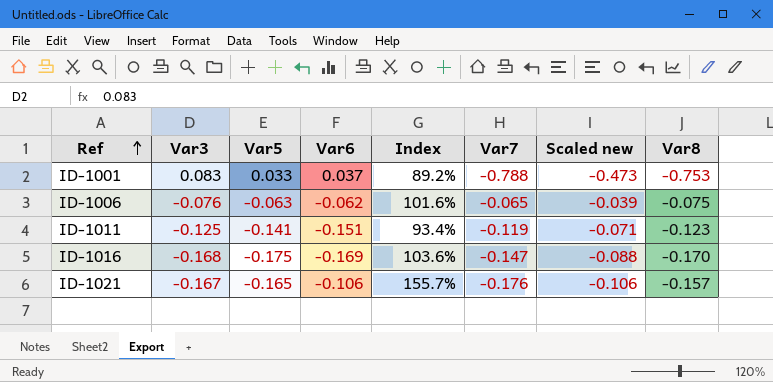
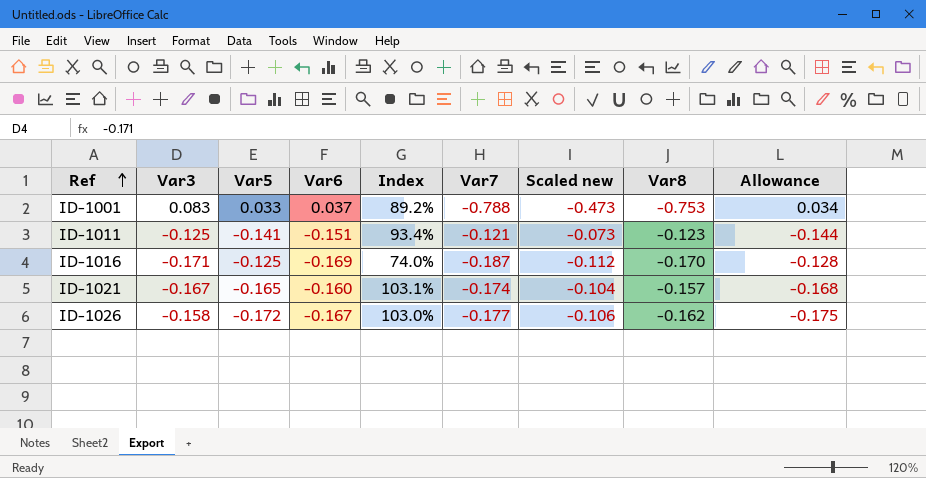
column Allowance | formula: none -> [Var5] * 1.02
row ID-1006: -0.076 | -0.063 | -0.062 | 101.6% | -0.065 | -0.039 | -0.075 -> none
ID-1011 | Var7: -0.119 -> -0.121
ID-1011 | Scaled new: -0.071 -> -0.073
ID-1016 | Var3: -0.168 -> -0.171
ID-1016 | Var5: -0.175 -> -0.125
ID-1016 | Index: 103.6% -> 74.0%
ID-1016 | Var7: -0.147 -> -0.187
ID-1016 | Scaled new: -0.088 -> -0.112
ID-1021 | Var6: -0.106 -> -0.160
ID-1021 | Index: 155.7% -> 103.1%
ID-1021 | Var7: -0.176 -> -0.174
ID-1021 | Scaled new: -0.106 -> -0.104
row ID-1026: none -> -0.158 | -0.172 | -0.167 | 103.0% | -0.177 | -0.106 | -0.162 | -0.175

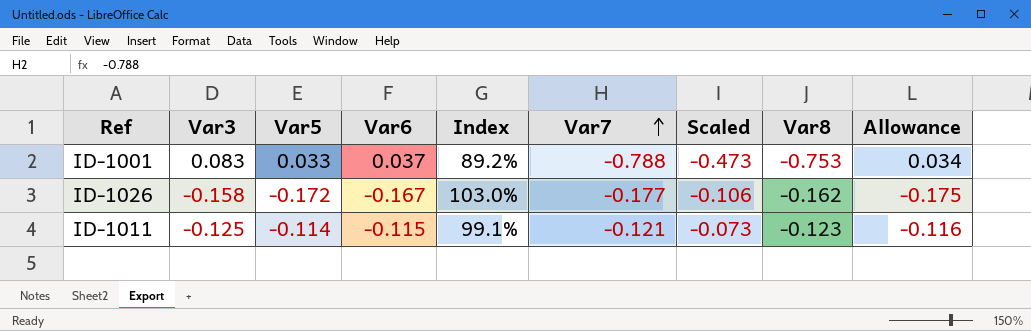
row order: Ref ascending -> Var7 ascending
column name: Scaled new -> Scaled
row ID-1016: -0.171 | -0.125 | -0.169 | 74.0% | -0.187 | -0.112 | -0.170 | -0.128 -> none
row ID-1021: -0.167 | -0.165 | -0.160 | 103.1% | -0.174 | -0.104 | -0.157 | -0.168 -> none
ID-1011 | Var5: -0.141 -> -0.114
ID-1011 | Var6: -0.151 -> -0.115
ID-1011 | Index: 93.4% -> 99.1%
ID-1011 | Allowance: -0.144 -> -0.116

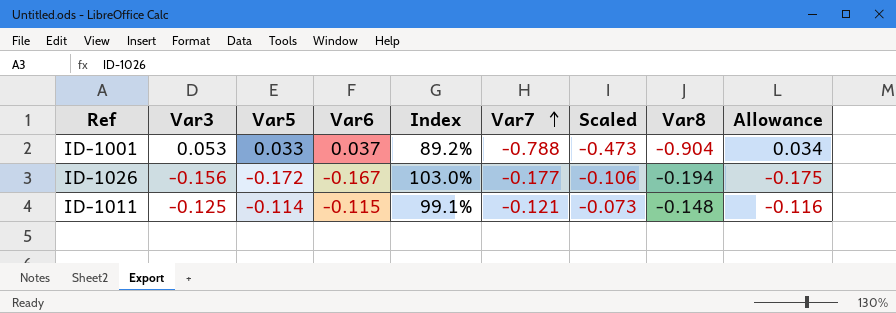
ID-1001 | Var3: 0.083 -> 0.053
ID-1001 | Var8: -0.753 -> -0.904
ID-1026 | Var3: -0.158 -> -0.156
ID-1026 | Var8: -0.162 -> -0.194
ID-1011 | Var8: -0.123 -> -0.148

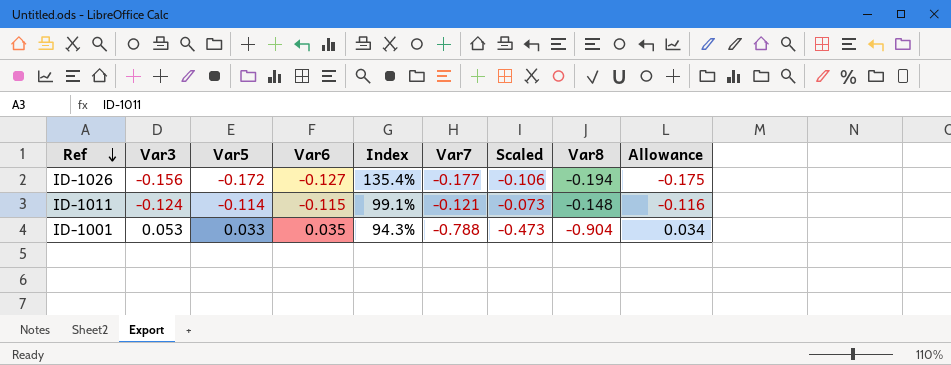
row order: Var7 ascending -> Ref descending
ID-1026 | Var6: -0.167 -> -0.127
ID-1026 | Index: 103.0% -> 135.4%
ID-1011 | Var3: -0.125 -> -0.124
ID-1001 | Var6: 0.037 -> 0.035
ID-1001 | Index: 89.2% -> 94.3%

